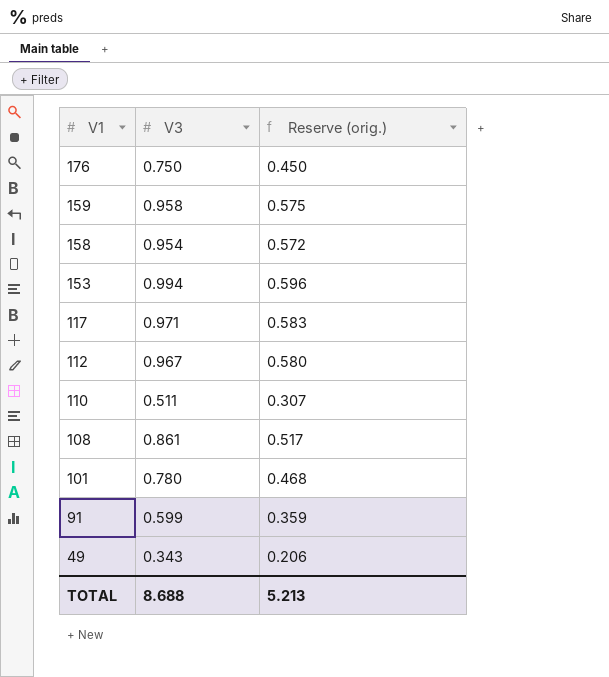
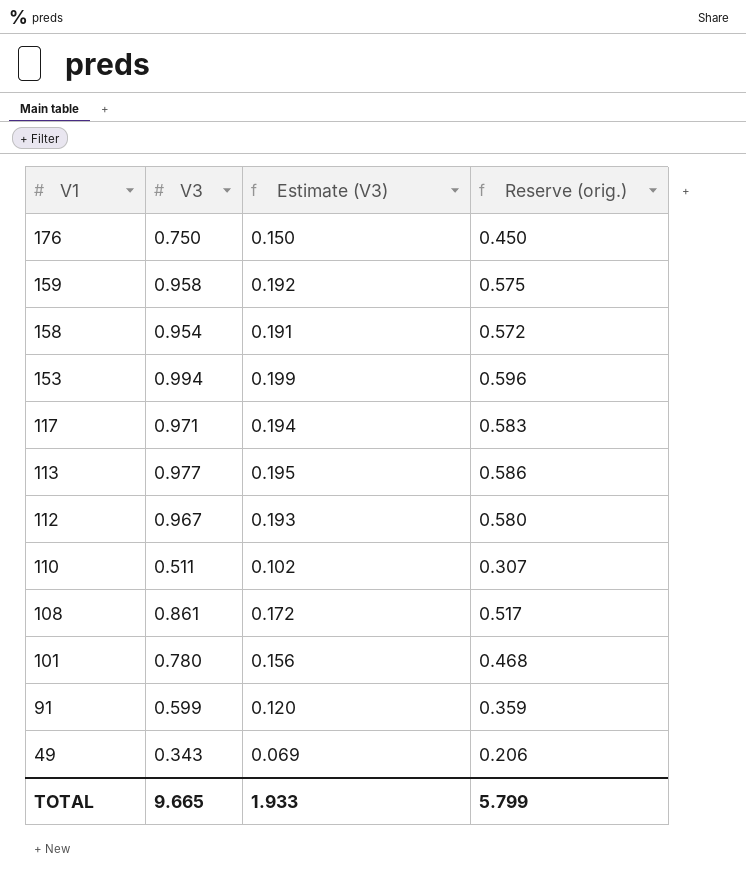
column Estimate (V3) | formula: none -> [V3] * 0.2
row 113: none -> 0.977 | 0.195 | 0.586
TOTAL | V3: 8.688 -> 9.665
TOTAL | Reserve (orig.): 5.213 -> 5.799

